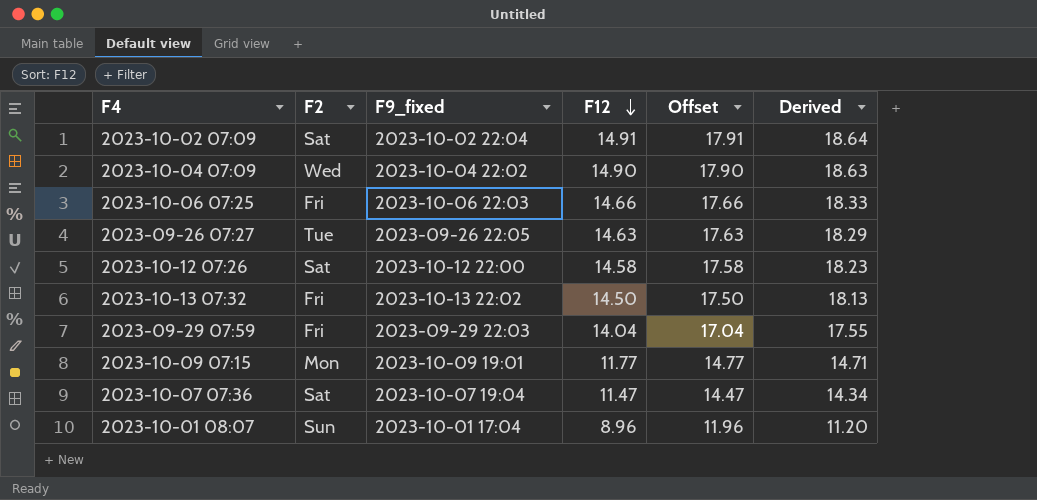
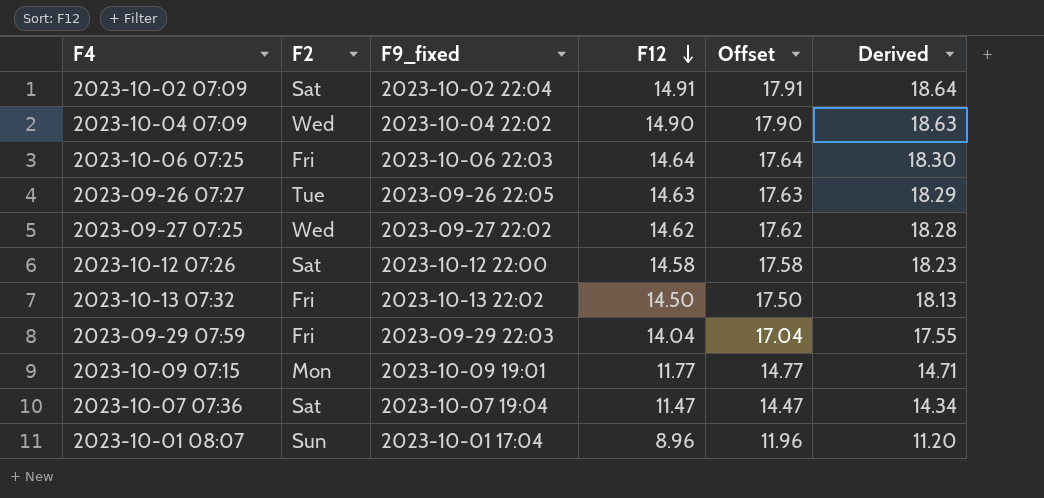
2023-10-06 07:25 | F12: 14.66 -> 14.64
2023-10-06 07:25 | Offset: 17.66 -> 17.64
2023-10-06 07:25 | Derived: 18.33 -> 18.30
row 2023-09-27 07:25: none -> Wed | 2023-09-27 22:02 | 14.62 | 17.62 | 18.28

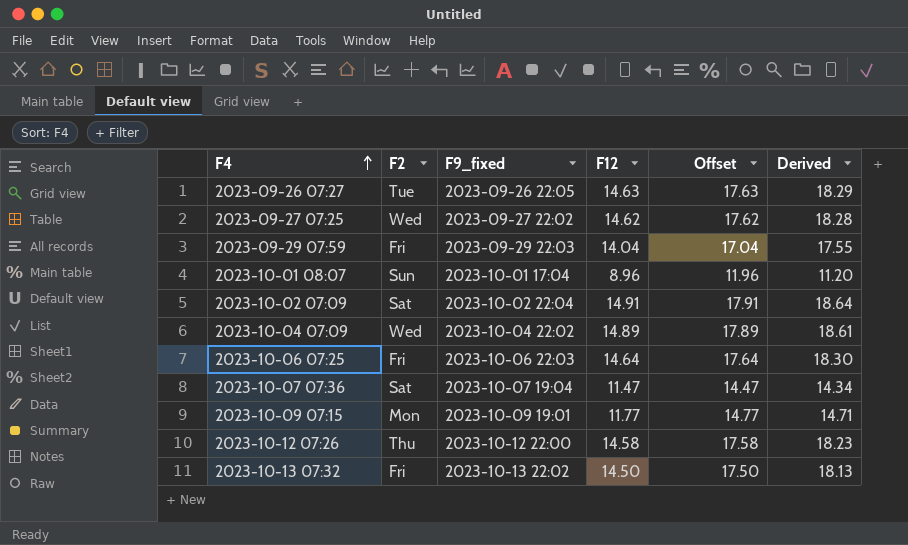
row order: F12 descending -> F4 ascending
2023-10-04 07:09 | F12: 14.90 -> 14.89
2023-10-04 07:09 | Offset: 17.90 -> 17.89
2023-10-04 07:09 | Derived: 18.63 -> 18.61
2023-10-12 07:26 | F2: Sat -> Thu

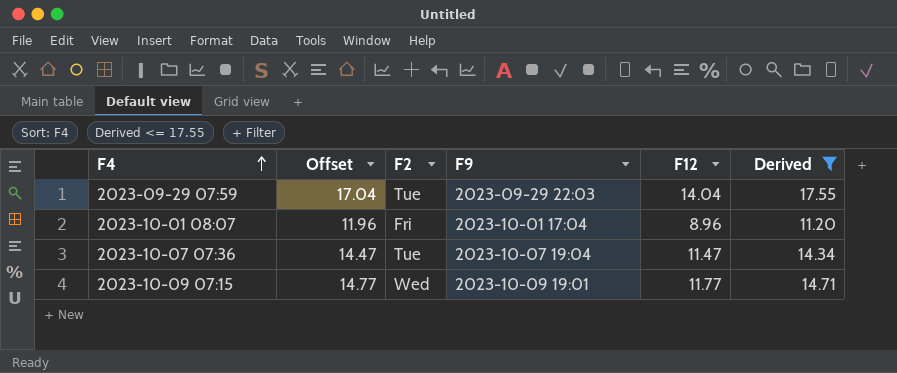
filter: none -> Derived <= 17.55
column Offset | position: 5 -> 2
column name: F9_fixed -> F9
2023-09-29 07:59 | F2: Fri -> Tue
2023-10-01 08:07 | F2: Sun -> Fri
2023-10-07 07:36 | F2: Sat -> Tue
2023-10-09 07:15 | F2: Mon -> Wed

